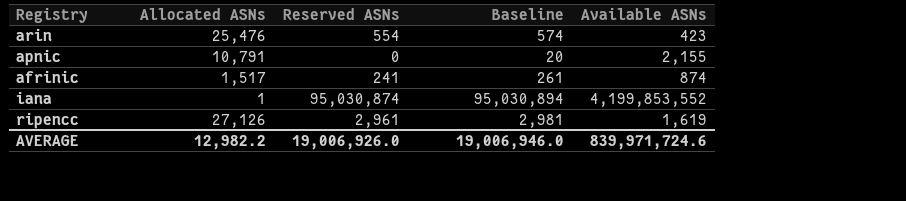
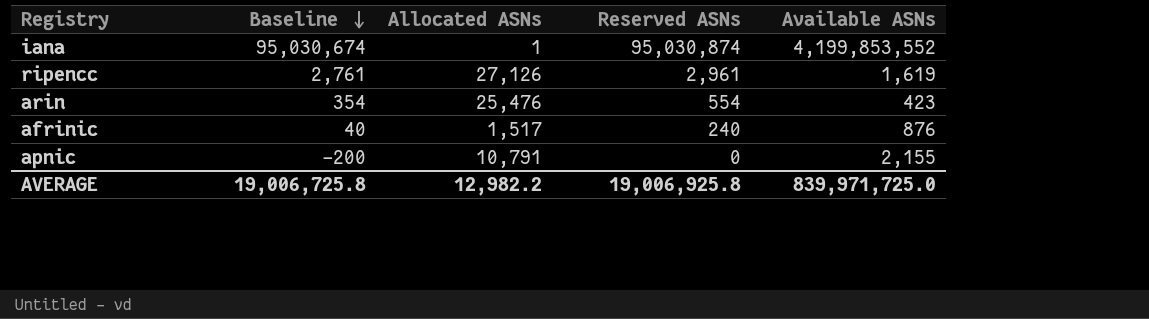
row order: none -> Baseline descending
column Baseline | formula: [Reserved ASNs] + 20 -> [Reserved ASNs] - 200
column Baseline | position: 4 -> 2
afrinic | Reserved ASNs: 241 -> 240
afrinic | Available ASNs: 874 -> 876
AVERAGE | Baseline: 19,006,946.0 -> 19,006,725.8
AVERAGE | Reserved ASNs: 19,006,926.0 -> 19,006,925.8
AVERAGE | Available ASNs: 839,971,724.6 -> 839,971,725.0

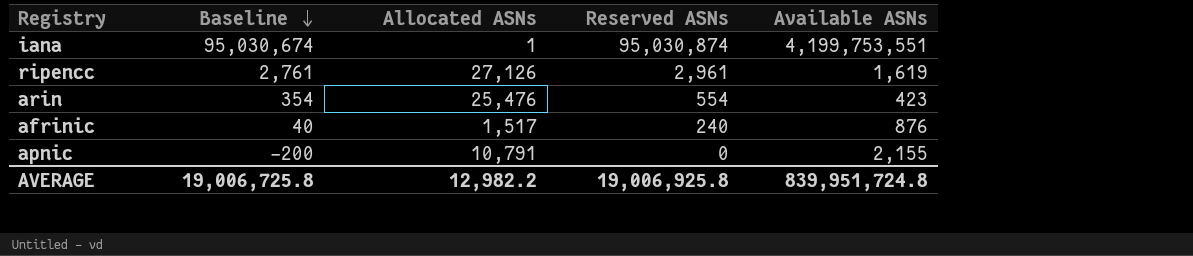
iana | Available ASNs: 4,199,853,552 -> 4,199,753,551
AVERAGE | Available ASNs: 839,971,725.0 -> 839,951,724.8

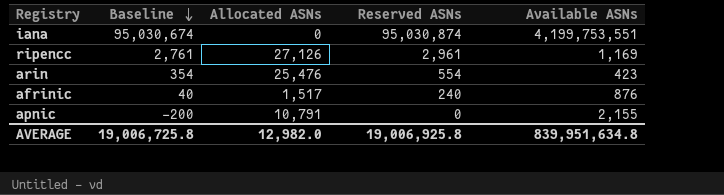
iana | Allocated ASNs: 1 -> 0
ripencc | Available ASNs: 1,619 -> 1,169
AVERAGE | Allocated ASNs: 12,982.2 -> 12,982.0
AVERAGE | Available ASNs: 839,951,724.8 -> 839,951,634.8

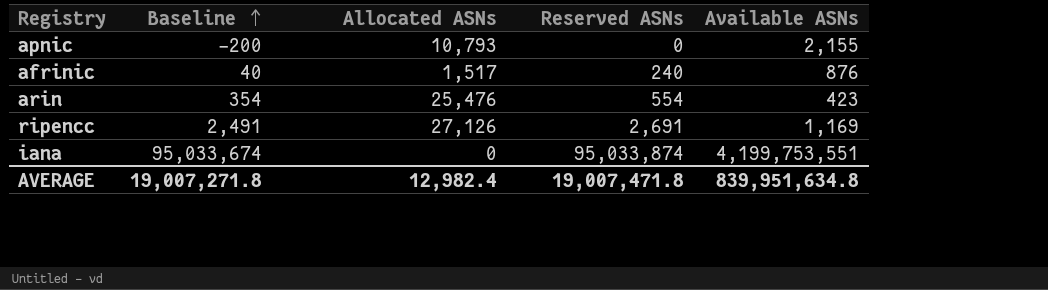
row order: Baseline descending -> Baseline ascending
apnic | Allocated ASNs: 10,791 -> 10,793
ripencc | Baseline: 2,761 -> 2,491
ripencc | Reserved ASNs: 2,961 -> 2,691
iana | Baseline: 95,030,674 -> 95,033,674
iana | Reserved ASNs: 95,030,874 -> 95,033,874
AVERAGE | Baseline: 19,006,725.8 -> 19,007,271.8
AVERAGE | Allocated ASNs: 12,982.0 -> 12,982.4
AVERAGE | Reserved ASNs: 19,006,925.8 -> 19,007,471.8

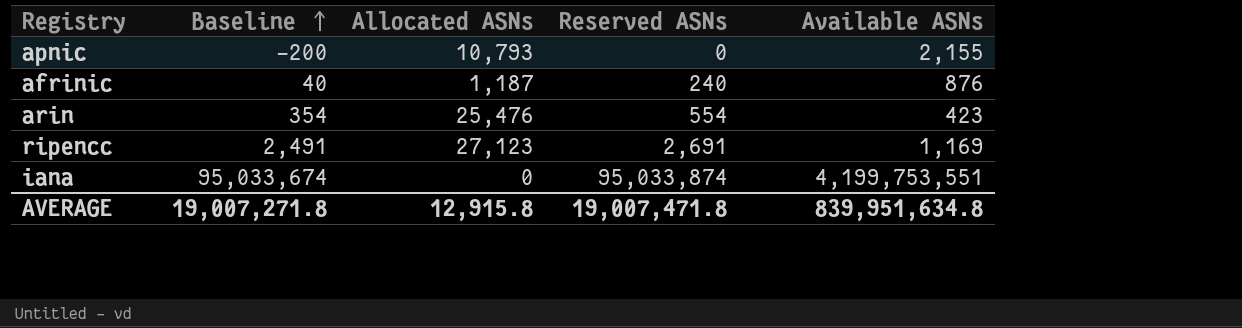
afrinic | Allocated ASNs: 1,517 -> 1,187
ripencc | Allocated ASNs: 27,126 -> 27,123
AVERAGE | Allocated ASNs: 12,982.4 -> 12,915.8

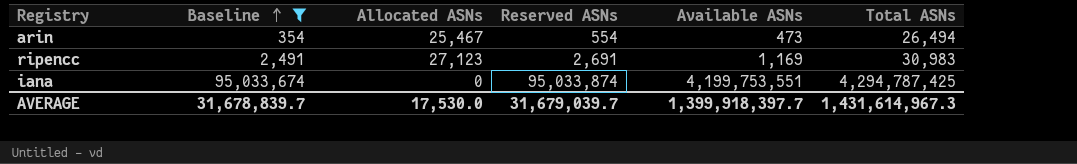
filter: none -> Baseline >= 354
column Total ASNs | formula: none -> [Allocated ASNs] + [Reserved ASNs] + [Available ASNs]
arin | Allocated ASNs: 25,476 -> 25,467
arin | Available ASNs: 423 -> 473
AVERAGE | Baseline: 19,007,271.8 -> 31,678,839.7
AVERAGE | Allocated ASNs: 12,915.8 -> 17,530.0
AVERAGE | Reserved ASNs: 19,007,471.8 -> 31,679,039.7
AVERAGE | Available ASNs: 839,951,634.8 -> 1,399,918,397.7

